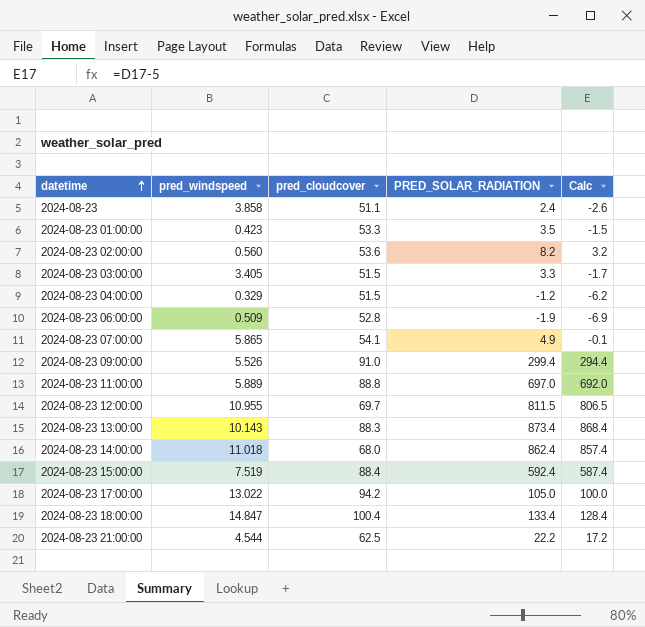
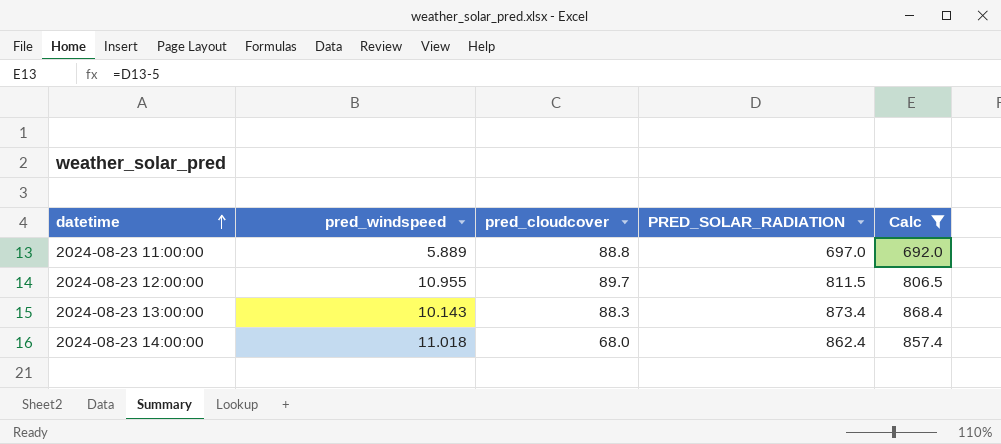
filter: none -> Calc >= 692.0
2024-08-23 12:00:00 | pred_cloudcover: 69.7 -> 89.7

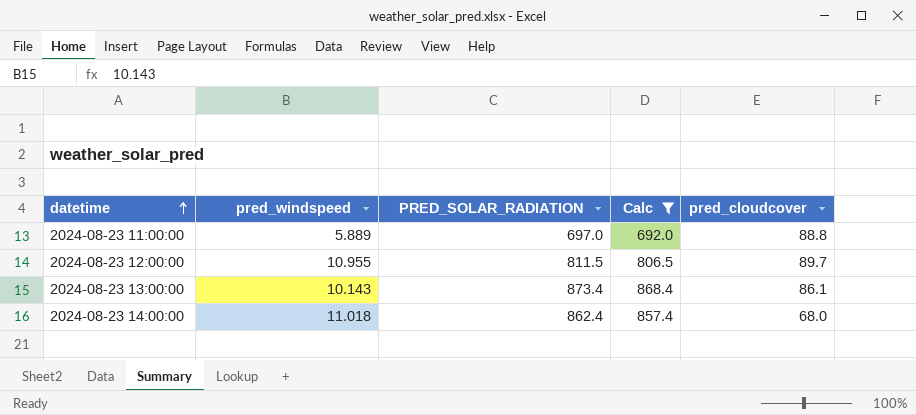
column pred_cloudcover | position: 3 -> 5
2024-08-23 13:00:00 | pred_cloudcover: 88.3 -> 86.1

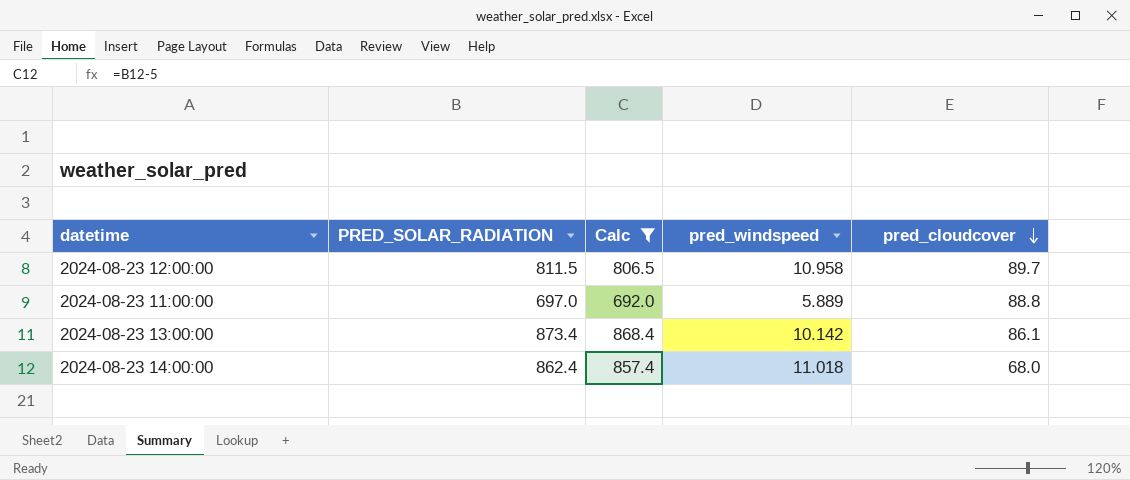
row order: datetime ascending -> pred_cloudcover descending
column pred_windspeed | position: 2 -> 4
2024-08-23 12:00:00 | pred_windspeed: 10.955 -> 10.958
2024-08-23 13:00:00 | pred_windspeed: 10.143 -> 10.142

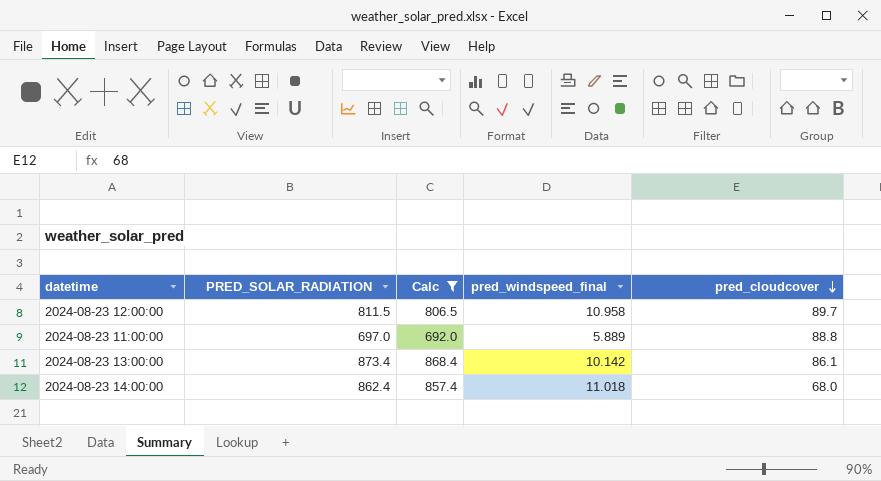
column name: pred_windspeed -> pred_windspeed_final

